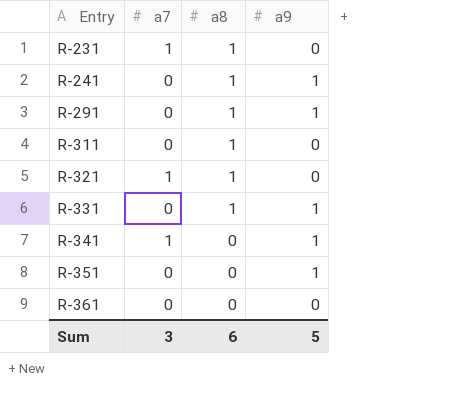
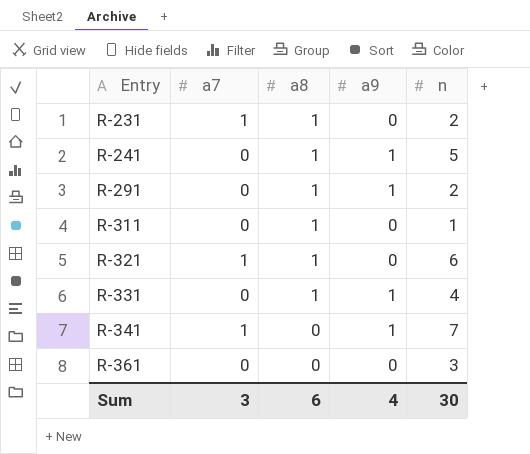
column n | position: none -> 5
row R-351: 0 | 0 | 1 -> none
Sum | a9: 5 -> 4

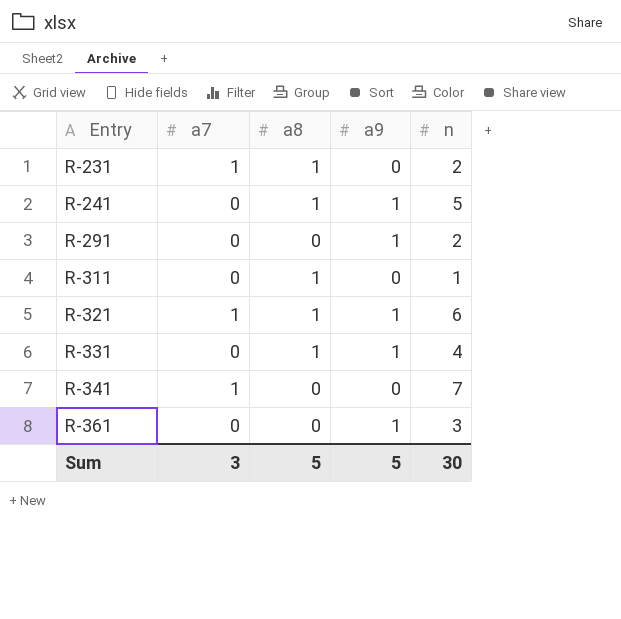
R-291 | a8: 1 -> 0
R-321 | a9: 0 -> 1
R-341 | a9: 1 -> 0
R-361 | a9: 0 -> 1
Sum | a8: 6 -> 5
Sum | a9: 4 -> 5

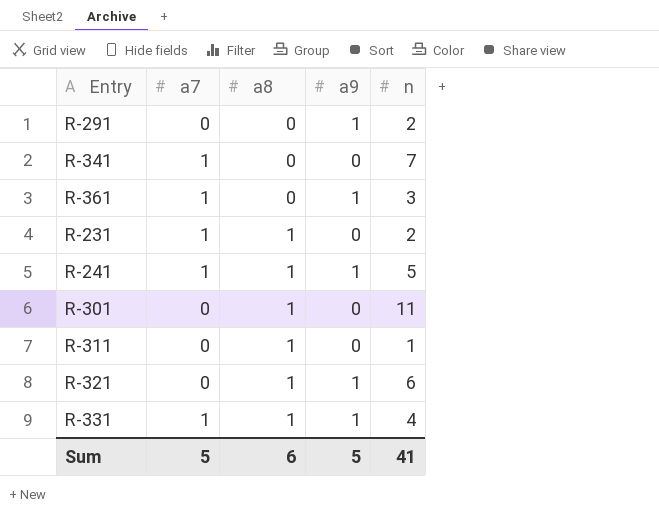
row order: Entry ascending -> a8 ascending
R-361 | a7: 0 -> 1
R-241 | a7: 0 -> 1
row R-301: none -> 0 | 1 | 0 | 11
R-321 | a7: 1 -> 0
R-331 | a7: 0 -> 1
Sum | a7: 3 -> 5
Sum | a8: 5 -> 6
Sum | n: 30 -> 41

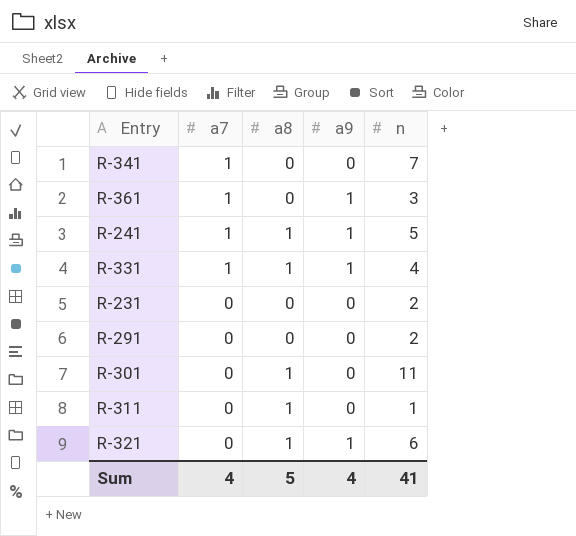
row order: a8 ascending -> a7 descending
R-231 | a7: 1 -> 0
R-231 | a8: 1 -> 0
R-291 | a9: 1 -> 0
Sum | a7: 5 -> 4
Sum | a8: 6 -> 5
Sum | a9: 5 -> 4

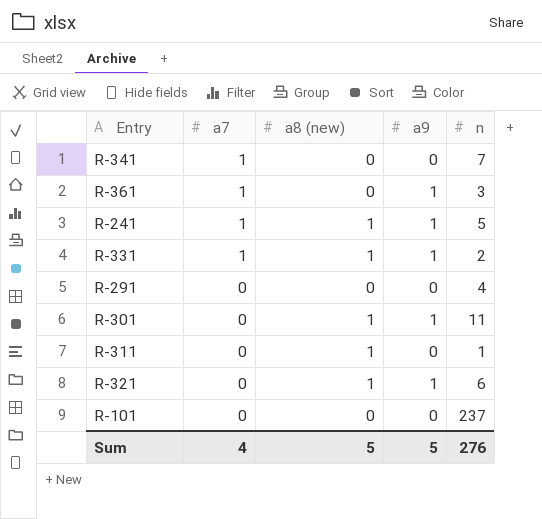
column name: a8 -> a8 (new)
row R-231: 0 | 0 | 0 | 2 -> none
R-331 | n: 4 -> 2
R-291 | n: 2 -> 4
R-301 | a9: 0 -> 1
row R-101: none -> 0 | 0 | 0 | 237
Sum | a9: 4 -> 5
Sum | n: 41 -> 276

